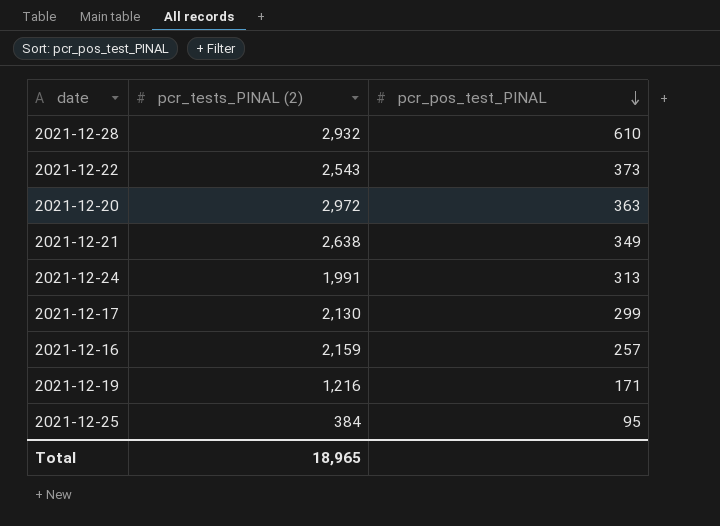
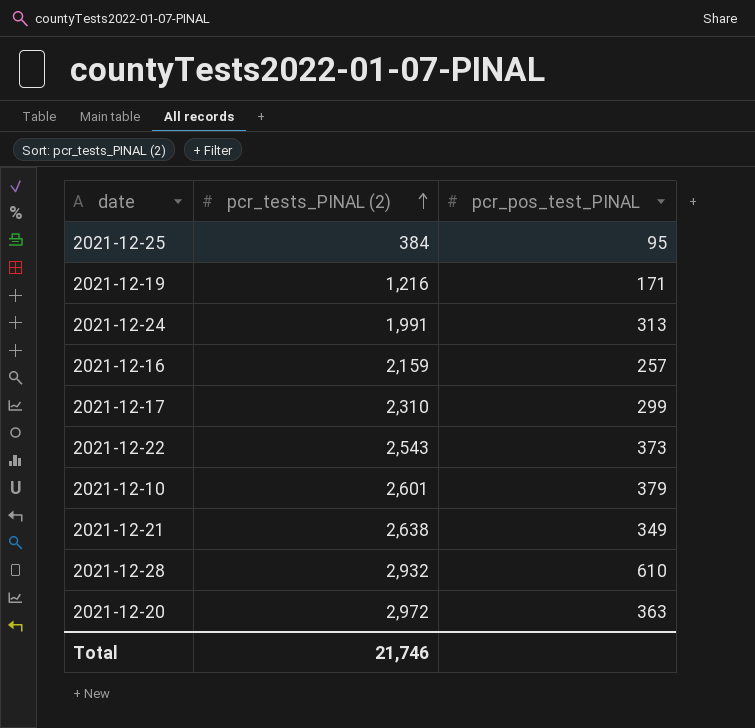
row order: pcr_pos_test_PINAL descending -> pcr_tests_PINAL (2) ascending
2021-12-17 | pcr_tests_PINAL (2): 2,130 -> 2,310
row 2021-12-10: none -> 2,601 | 379
Total | pcr_tests_PINAL (2): 18,965 -> 21,746

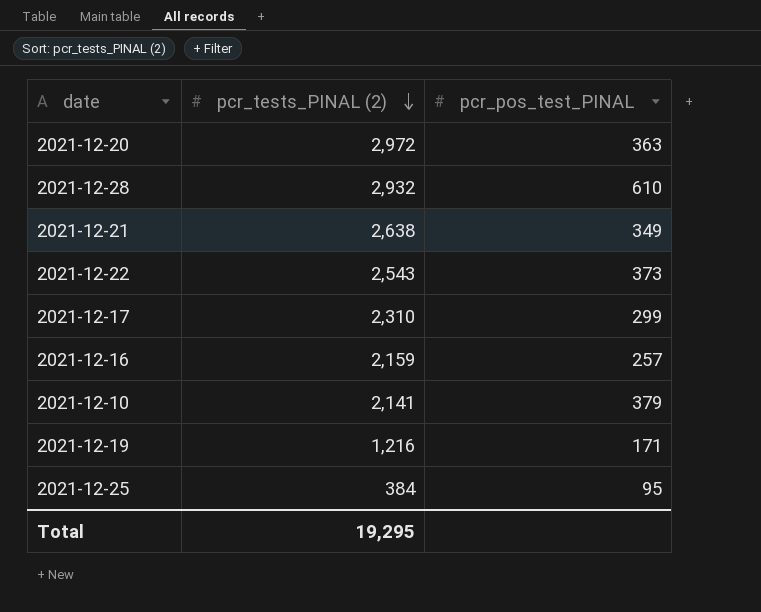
row order: pcr_tests_PINAL (2) ascending -> pcr_tests_PINAL (2) descending
row 2021-12-24: 1,991 | 313 -> none
2021-12-10 | pcr_tests_PINAL (2): 2,601 -> 2,141
Total | pcr_tests_PINAL (2): 21,746 -> 19,295

